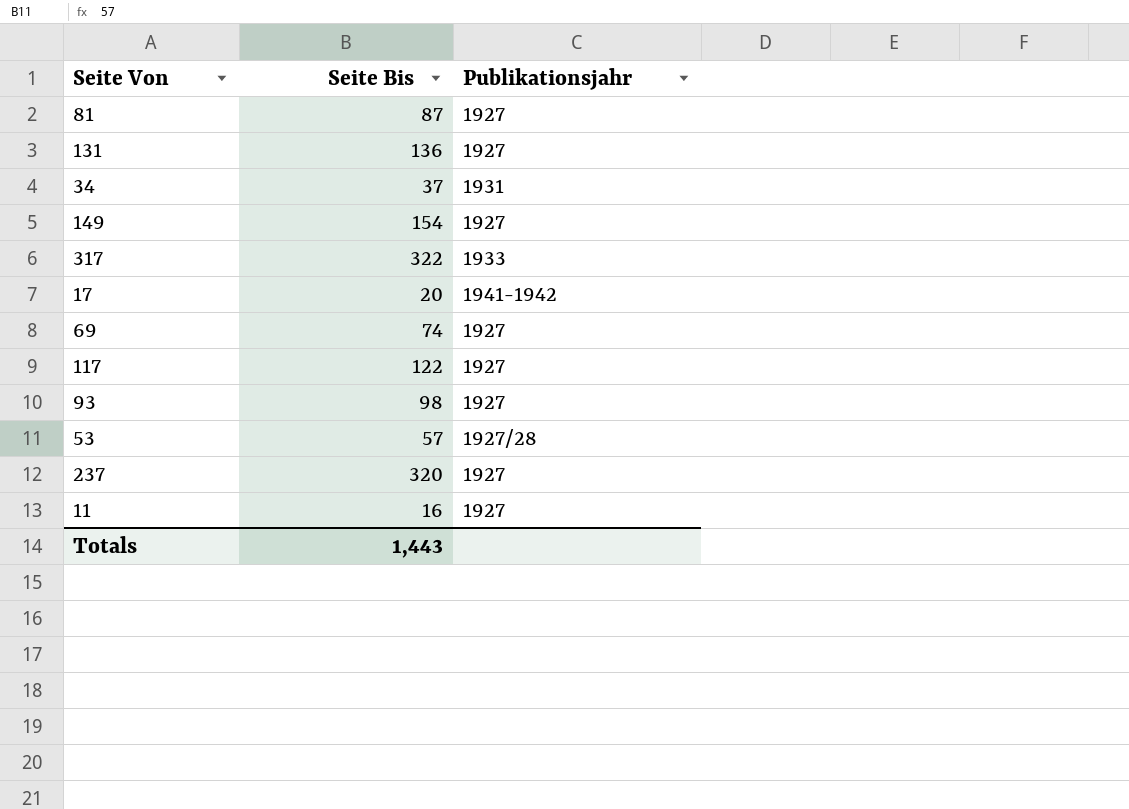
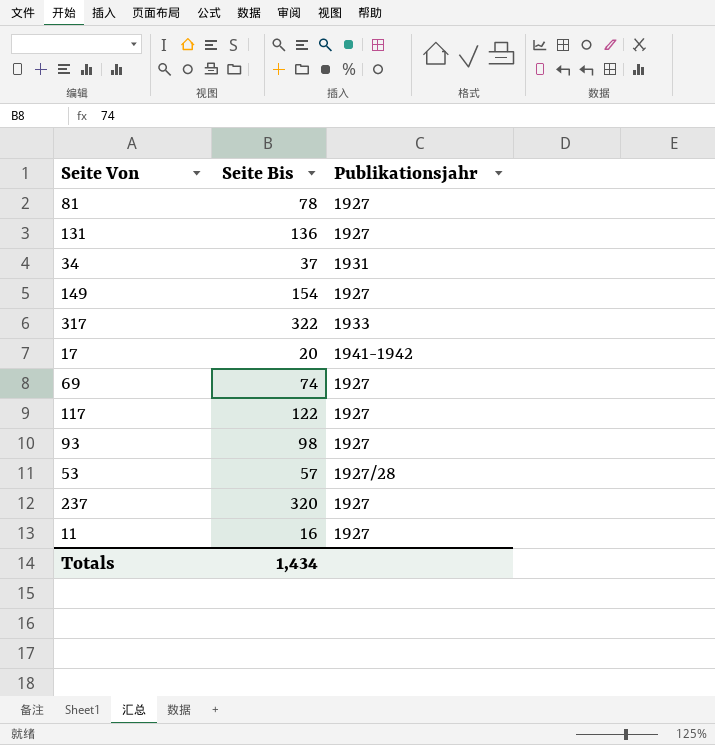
81 | Seite Bis: 87 -> 78
Totals | Seite Bis: 1,443 -> 1,434

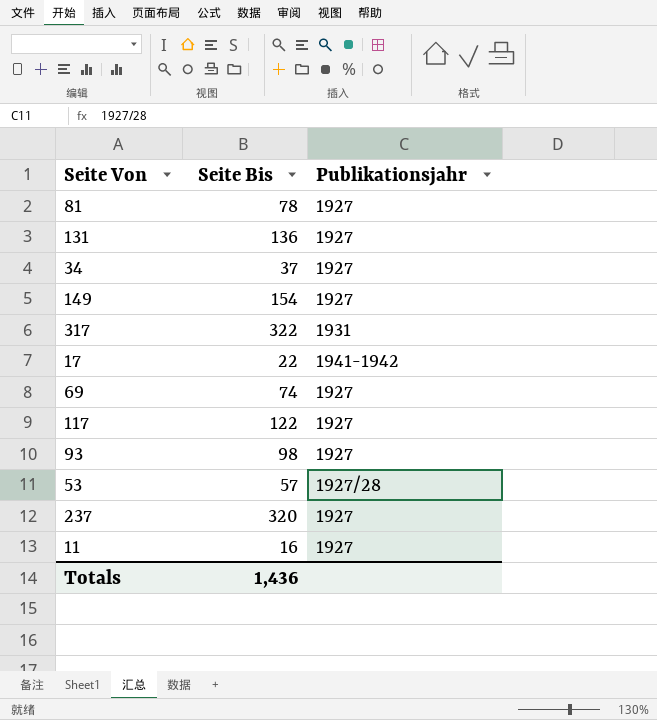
34 | Publikationsjahr: 1931 -> 1927
317 | Publikationsjahr: 1933 -> 1931
17 | Seite Bis: 20 -> 22
Totals | Seite Bis: 1,434 -> 1,436

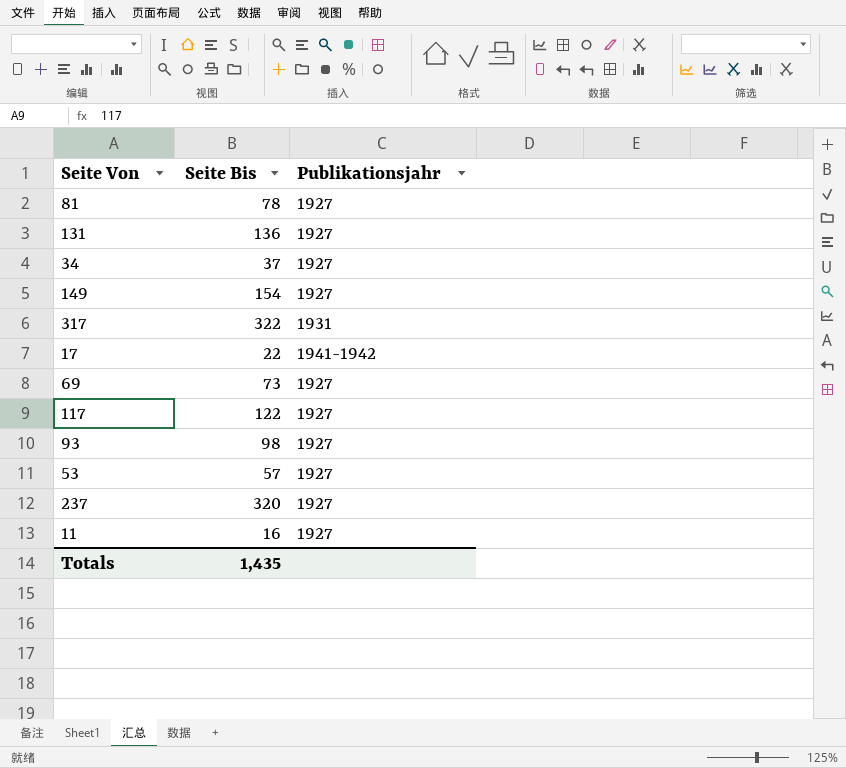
69 | Seite Bis: 74 -> 73
53 | Publikationsjahr: 1927/28 -> 1927
Totals | Seite Bis: 1,436 -> 1,435

